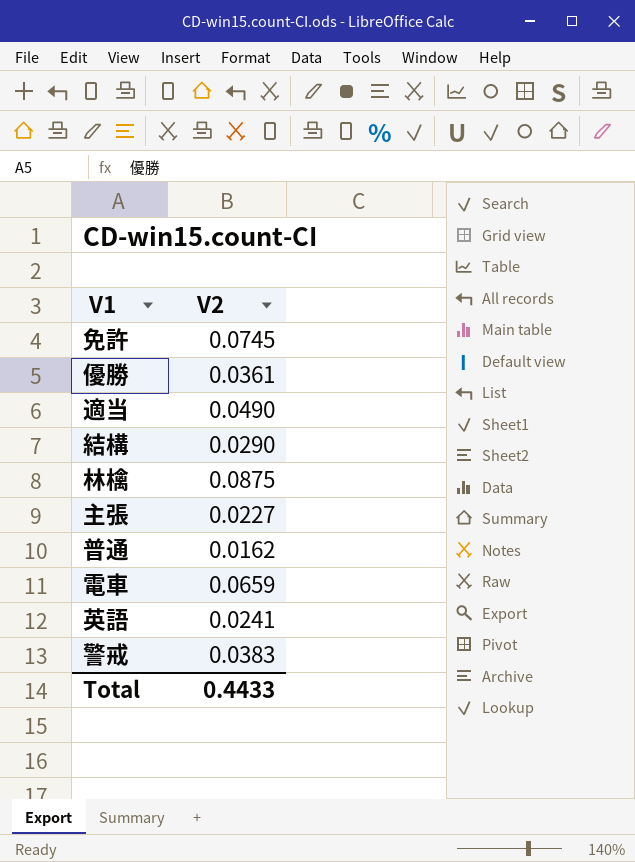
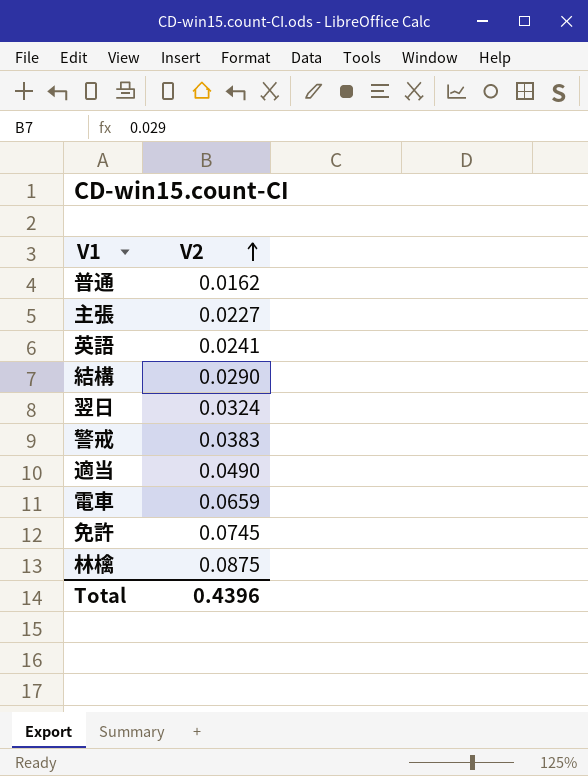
row order: none -> V2 ascending
row 優勝: 0.0361 -> none
row 翌日: none -> 0.0324
Total | V2: 0.4433 -> 0.4396

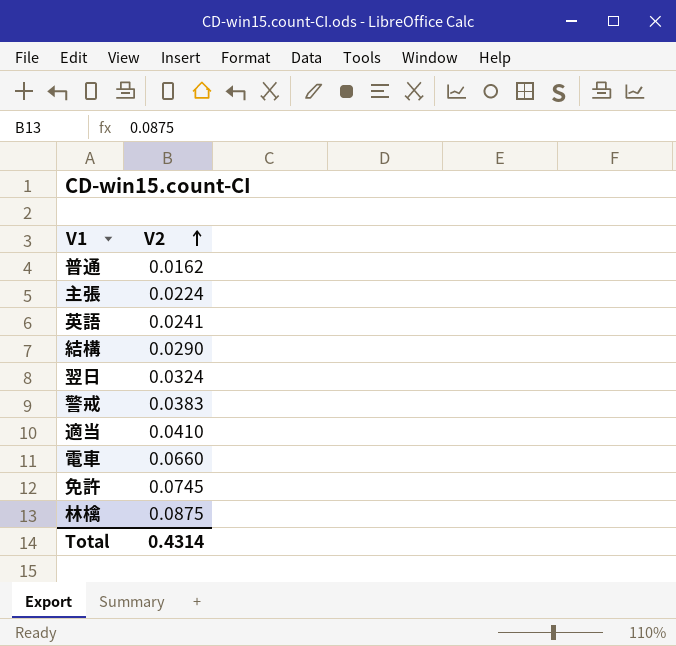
主張 | V2: 0.0227 -> 0.0224
適当 | V2: 0.0490 -> 0.0410
電車 | V2: 0.0659 -> 0.0660
Total | V2: 0.4396 -> 0.4314

